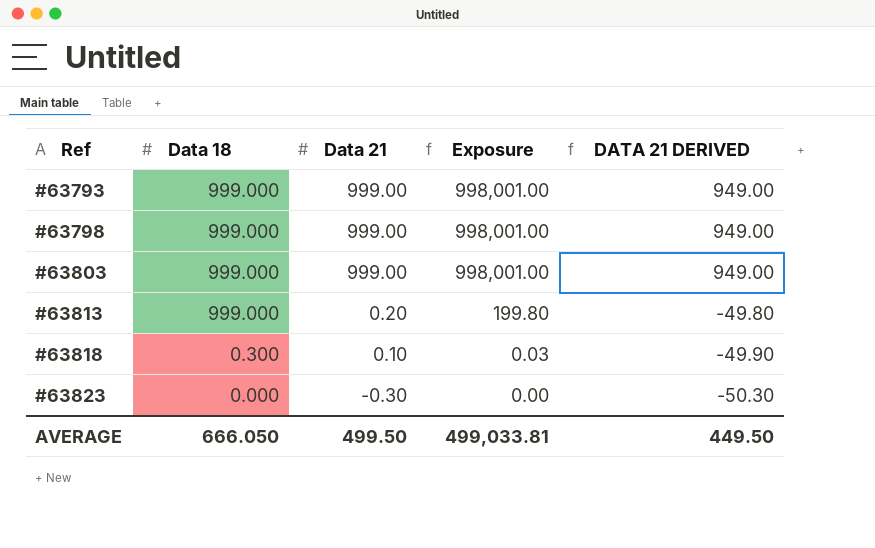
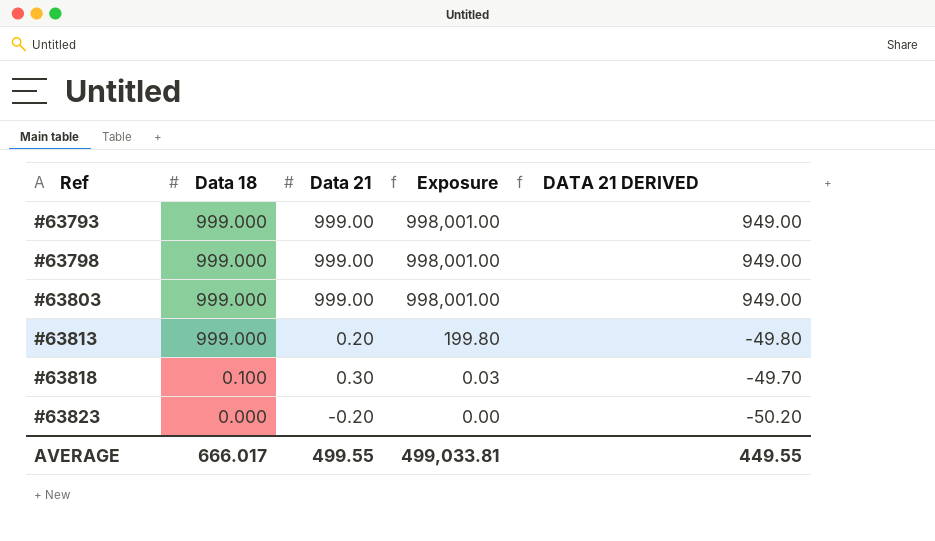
#63818 | Data 18: 0.300 -> 0.100
#63818 | Data 21: 0.10 -> 0.30
#63818 | DATA 21 DERIVED: -49.90 -> -49.70
#63823 | Data 21: -0.30 -> -0.20
#63823 | DATA 21 DERIVED: -50.30 -> -50.20
AVERAGE | Data 18: 666.050 -> 666.017
AVERAGE | Data 21: 499.50 -> 499.55
AVERAGE | DATA 21 DERIVED: 449.50 -> 449.55

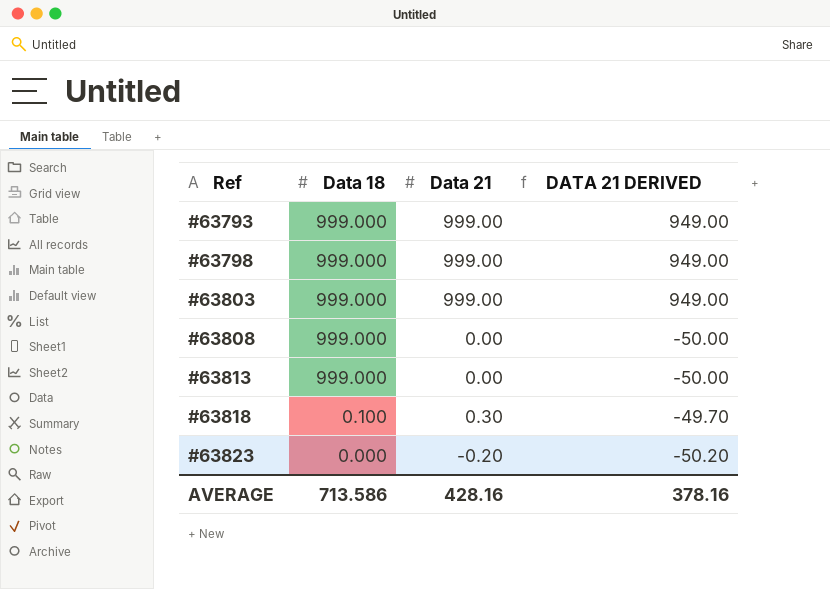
column Exposure | formula: [Data 18] * [Data 21] -> none
row #63808: none -> 999.000 | 0.00 | -50.00
#63813 | Data 21: 0.20 -> 0.00
#63813 | DATA 21 DERIVED: -49.80 -> -50.00
AVERAGE | Data 18: 666.017 -> 713.586
AVERAGE | Data 21: 499.55 -> 428.16
AVERAGE | DATA 21 DERIVED: 449.55 -> 378.16

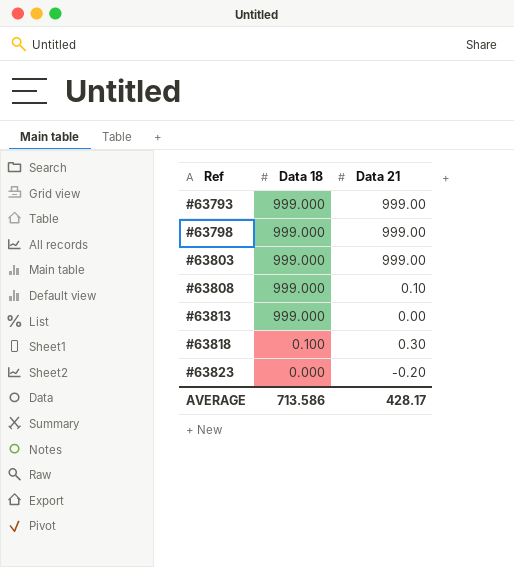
column DATA 21 DERIVED | formula: [Data 21] - 50 -> none
#63808 | Data 21: 0.00 -> 0.10
AVERAGE | Data 21: 428.16 -> 428.17

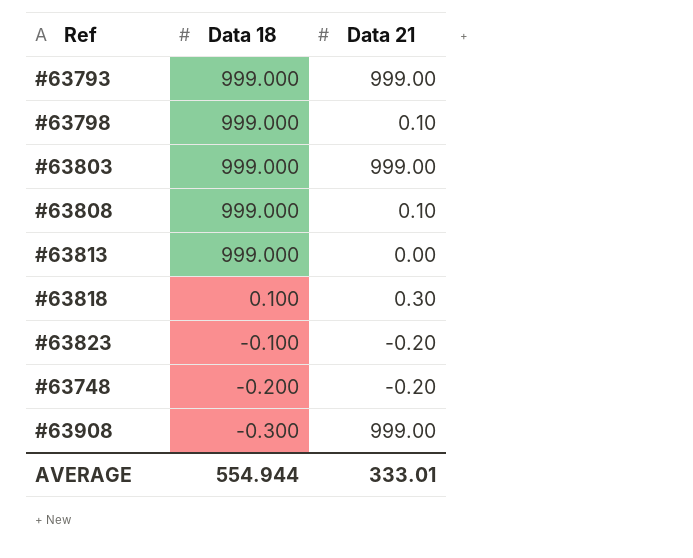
#63798 | Data 21: 999.00 -> 0.10
#63823 | Data 18: 0.000 -> -0.100
row #63748: none -> -0.200 | -0.20
row #63908: none -> -0.300 | 999.00
AVERAGE | Data 18: 713.586 -> 554.944
AVERAGE | Data 21: 428.17 -> 333.01

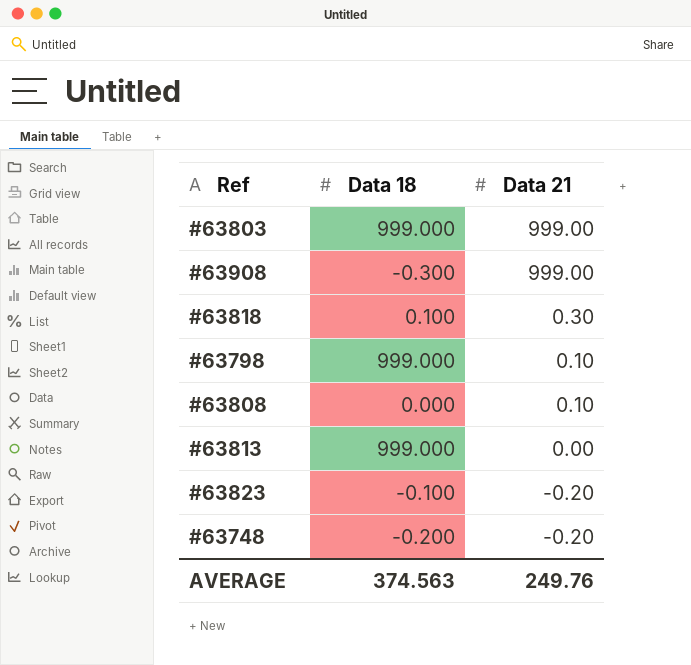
row order: Data 18 descending -> Data 21 descending
row #63793: 999.000 | 999.00 -> none
#63808 | Data 18: 999.000 -> 0.000
AVERAGE | Data 18: 554.944 -> 374.563
AVERAGE | Data 21: 333.01 -> 249.76

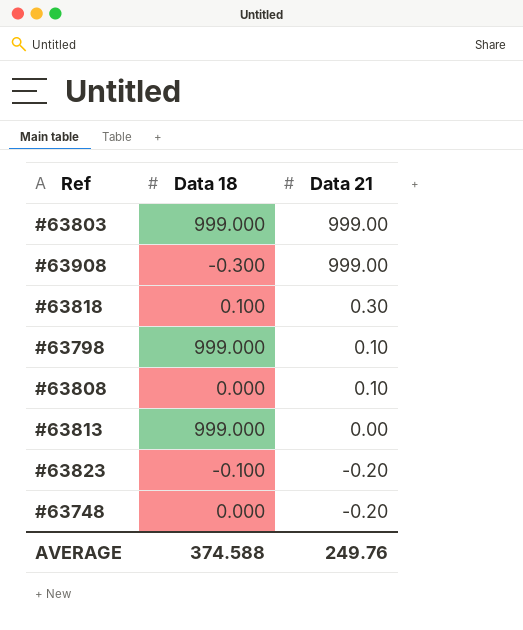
#63748 | Data 18: -0.200 -> 0.000
AVERAGE | Data 18: 374.563 -> 374.588

